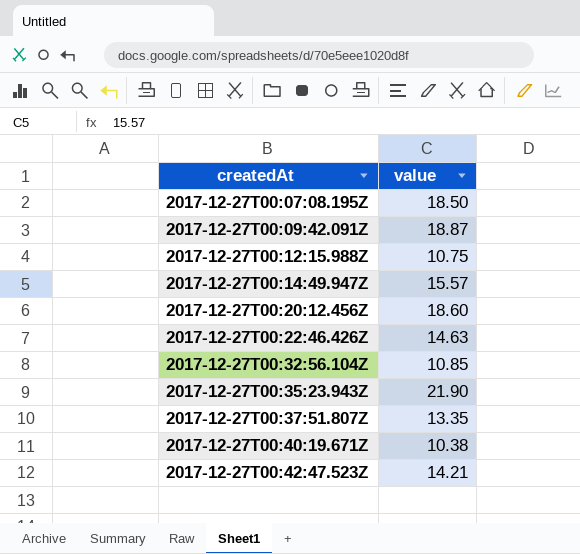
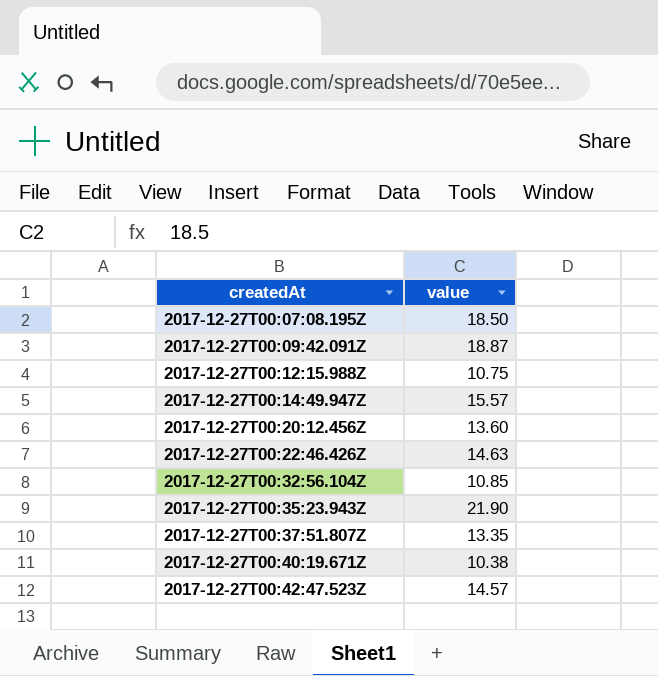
2017-12-27T00:20:12.456Z | value: 18.60 -> 13.60
2017-12-27T00:42:47.523Z | value: 14.21 -> 14.57

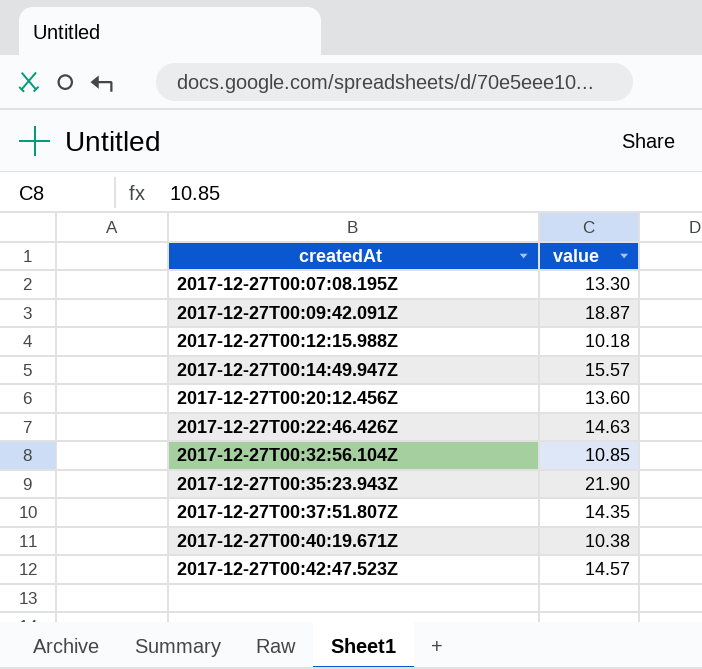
2017-12-27T00:07:08.195Z | value: 18.50 -> 13.30
2017-12-27T00:12:15.988Z | value: 10.75 -> 10.18
2017-12-27T00:37:51.807Z | value: 13.35 -> 14.35

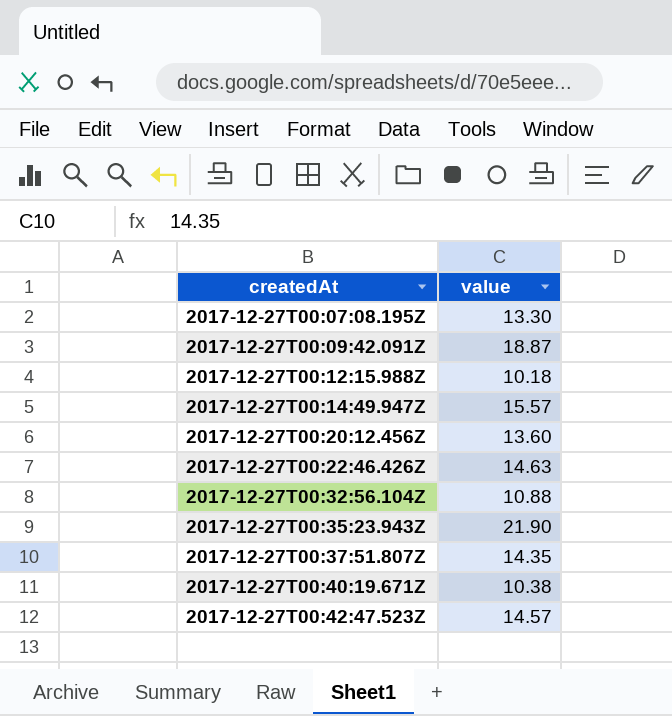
2017-12-27T00:32:56.104Z | value: 10.85 -> 10.88

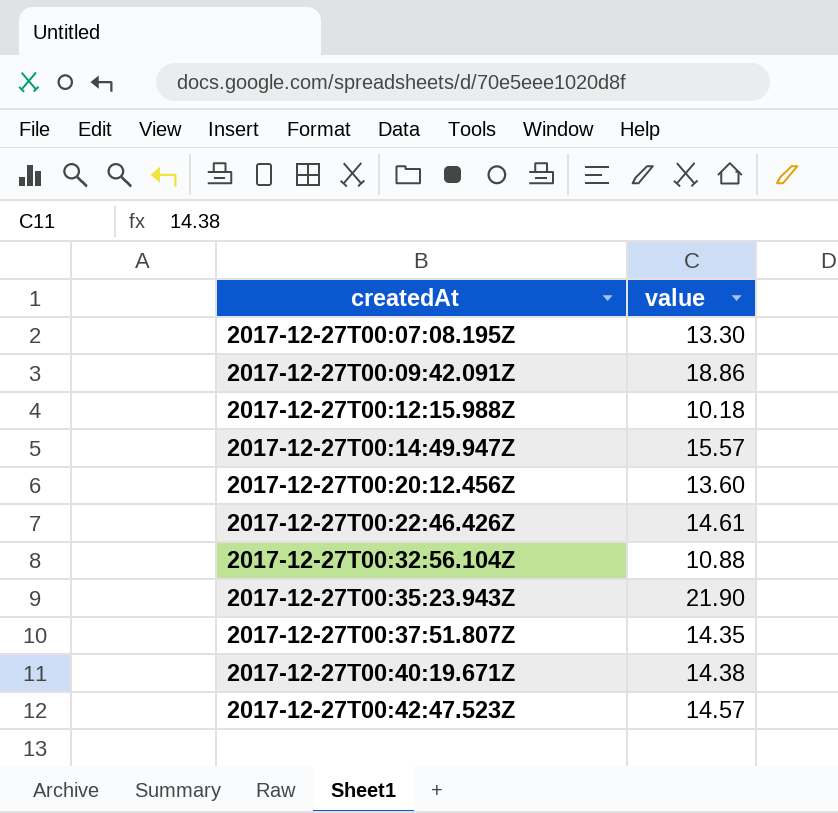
2017-12-27T00:09:42.091Z | value: 18.87 -> 18.86
2017-12-27T00:22:46.426Z | value: 14.63 -> 14.61
2017-12-27T00:40:19.671Z | value: 10.38 -> 14.38

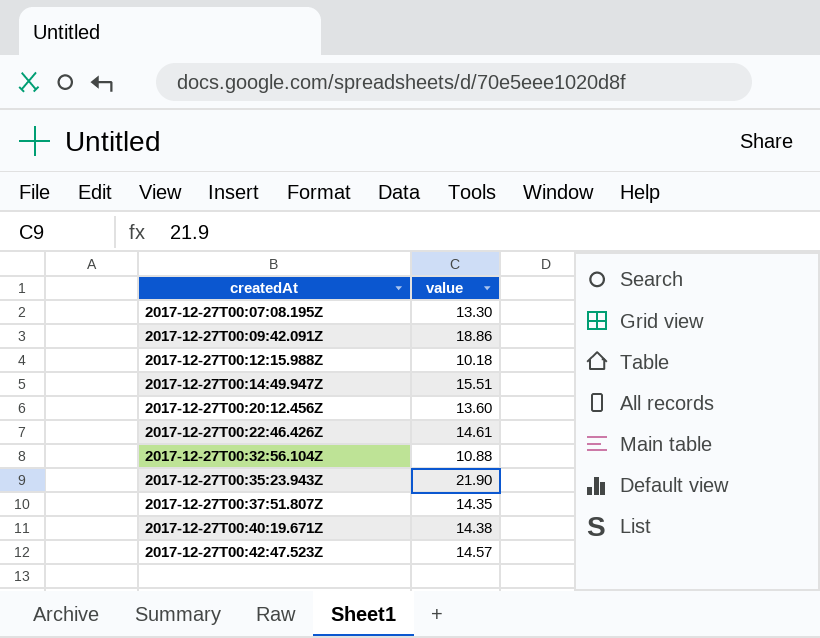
2017-12-27T00:14:49.947Z | value: 15.57 -> 15.51

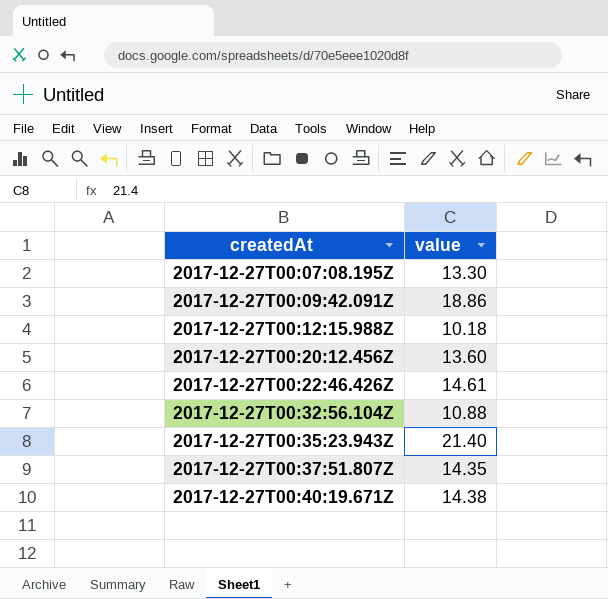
row 2017-12-27T00:14:49.947Z: 15.51 -> none
row 2017-12-27T00:42:47.523Z: 14.57 -> none
2017-12-27T00:35:23.943Z | value: 21.90 -> 21.40

